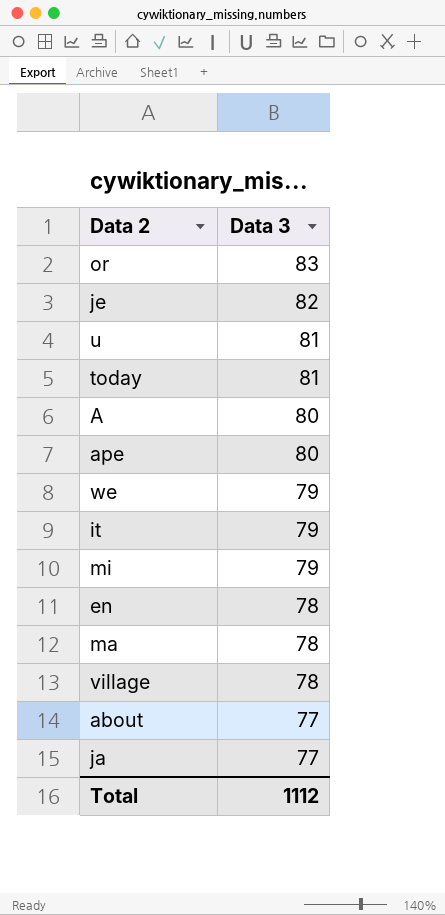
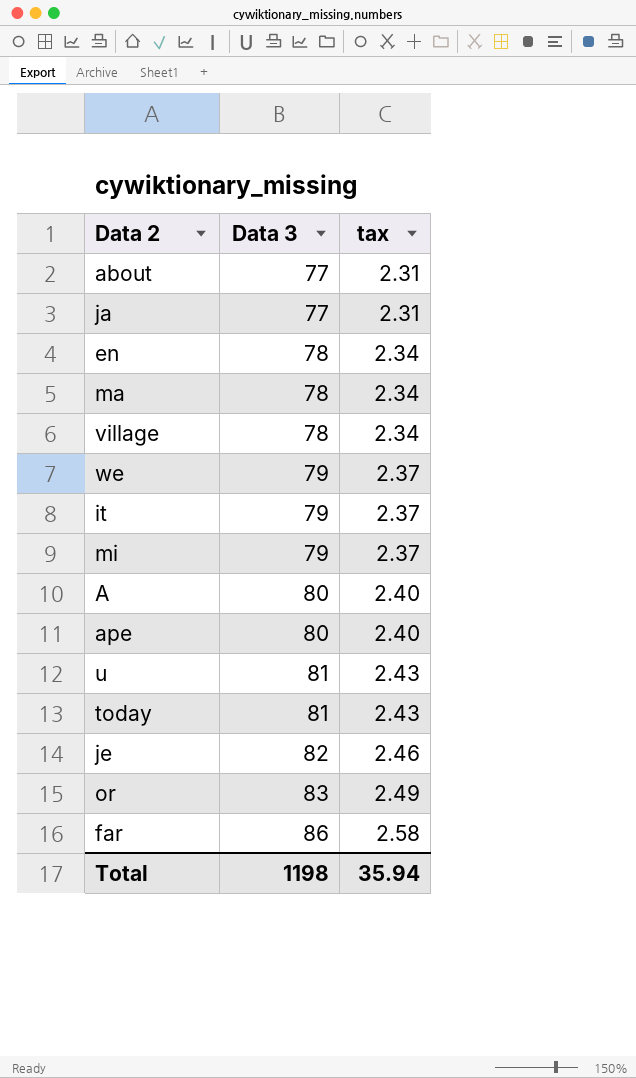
row order: Data 3 descending -> Data 3 ascending
column tax | formula: none -> [Data 3] * 0.03
row far: none -> 86 | 2.58
Total | Data 3: 1112 -> 1198

